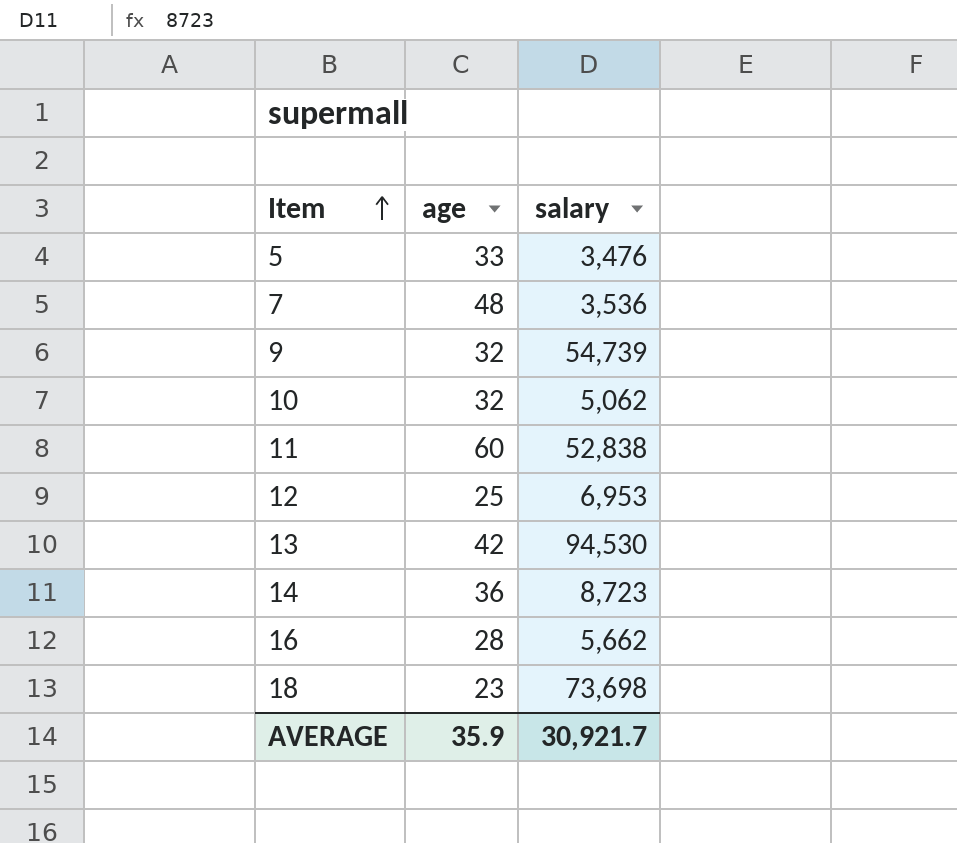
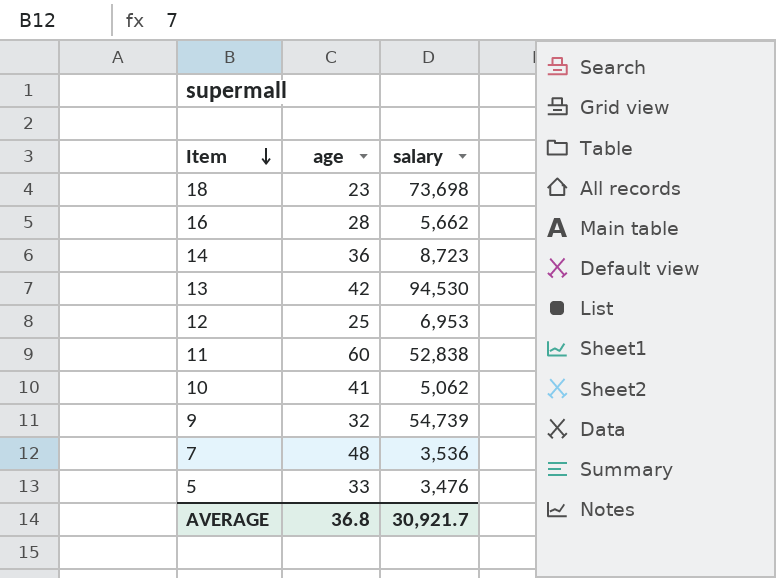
row order: Item ascending -> Item descending
10 | age: 32 -> 41
AVERAGE | age: 35.9 -> 36.8

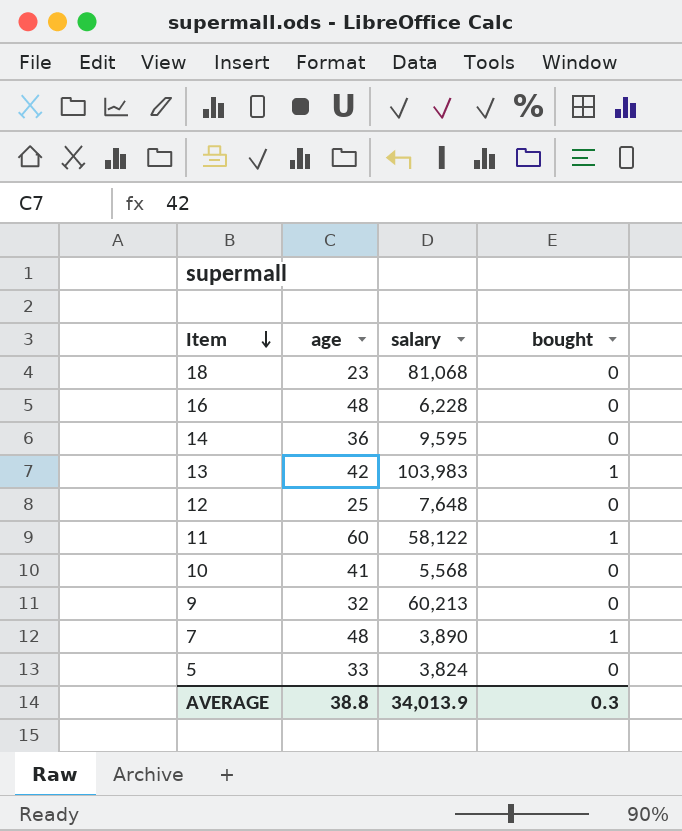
column bought | position: none -> 4
18 | salary: 73,698 -> 81,068
16 | age: 28 -> 48
16 | salary: 5,662 -> 6,228
14 | salary: 8,723 -> 9,595
13 | salary: 94,530 -> 103,983
12 | salary: 6,953 -> 7,648
11 | salary: 52,838 -> 58,122
10 | salary: 5,062 -> 5,568
9 | salary: 54,739 -> 60,213
7 | salary: 3,536 -> 3,890
5 | salary: 3,476 -> 3,824
AVERAGE | age: 36.8 -> 38.8
AVERAGE | salary: 30,921.7 -> 34,013.9

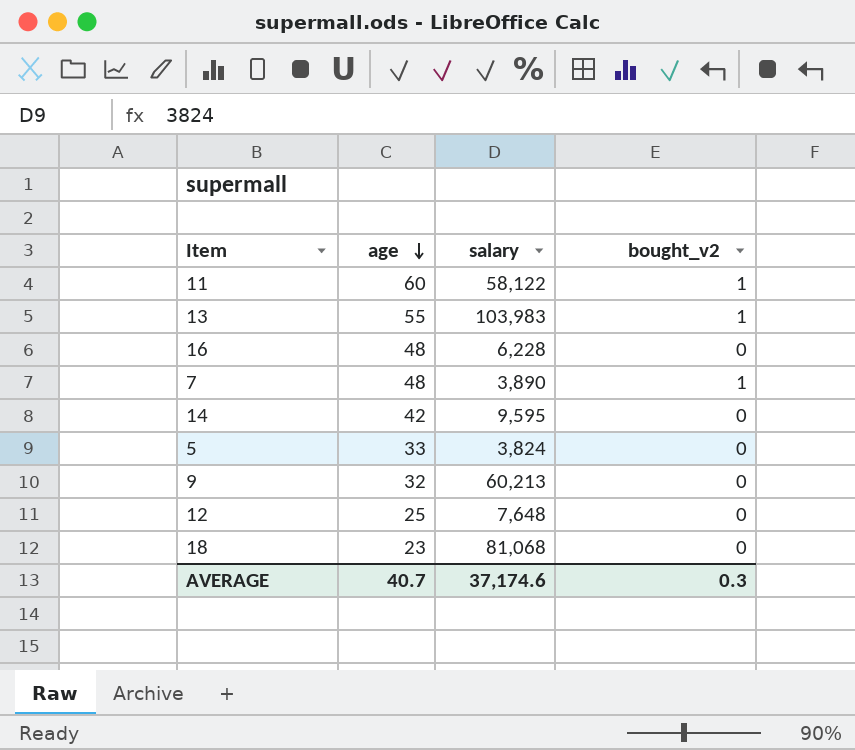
row order: Item descending -> age descending
column name: bought -> bought_v2
row 10: 41 | 5,568 | 0 -> none
13 | age: 42 -> 55
14 | age: 36 -> 42
AVERAGE | age: 38.8 -> 40.7
AVERAGE | salary: 34,013.9 -> 37,174.6

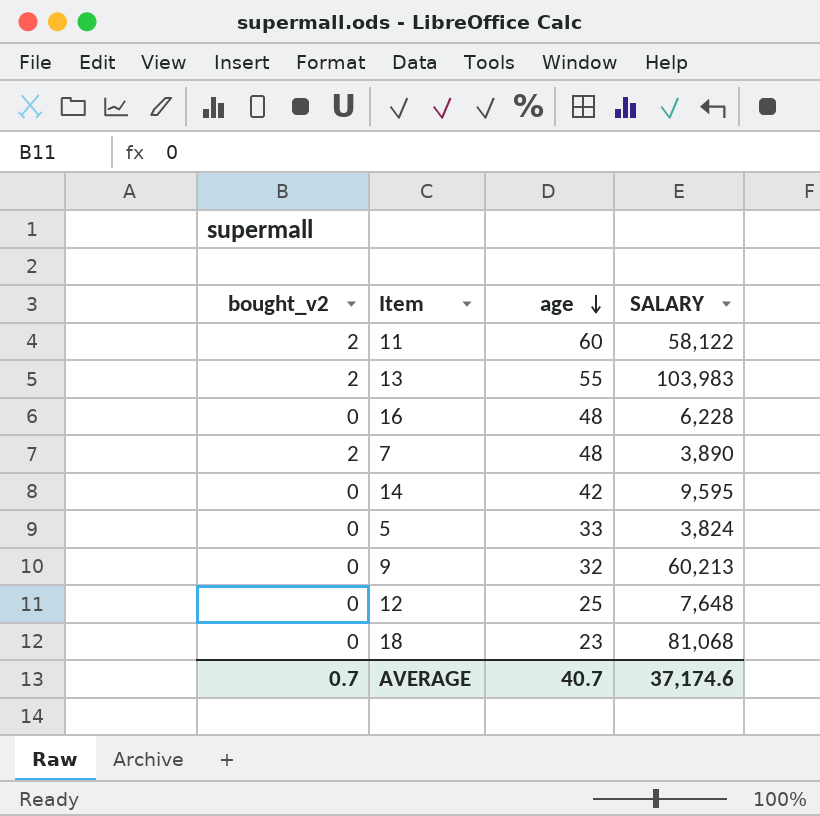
column bought_v2 | position: 4 -> 1
column name: salary -> SALARY
11 | bought_v2: 1 -> 2
13 | bought_v2: 1 -> 2
7 | bought_v2: 1 -> 2
AVERAGE | bought_v2: 0.3 -> 0.7

